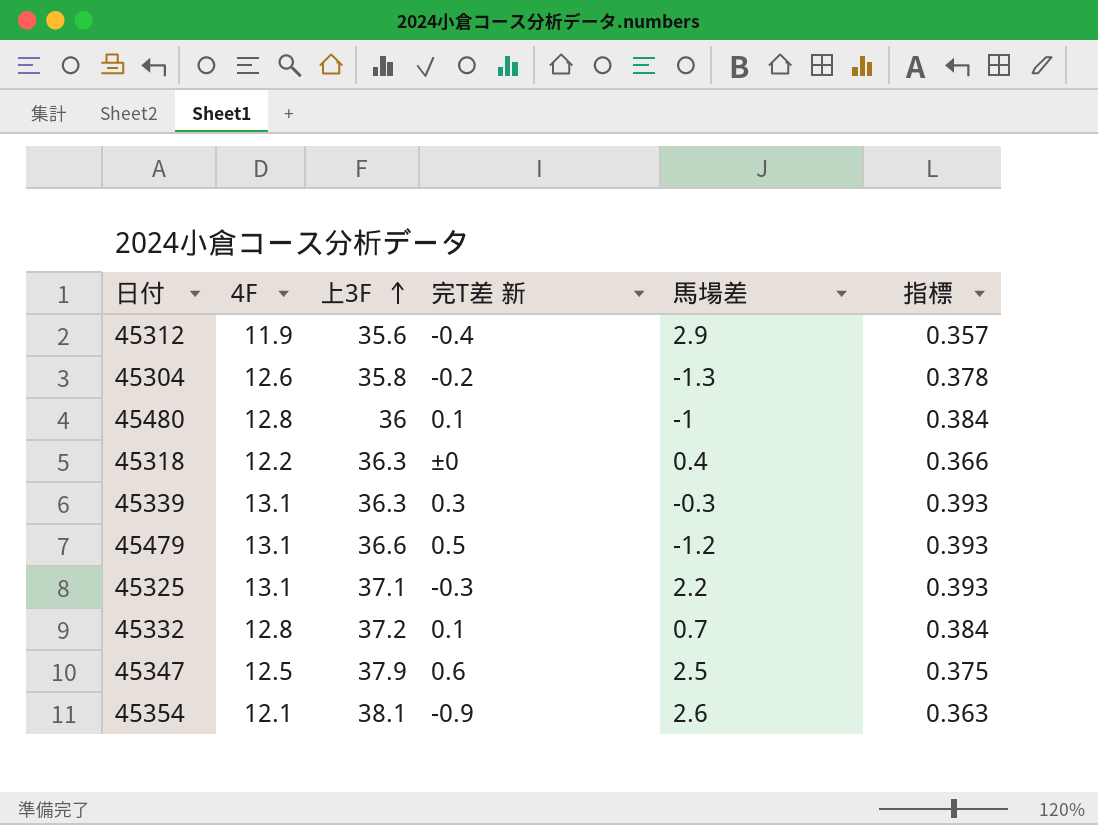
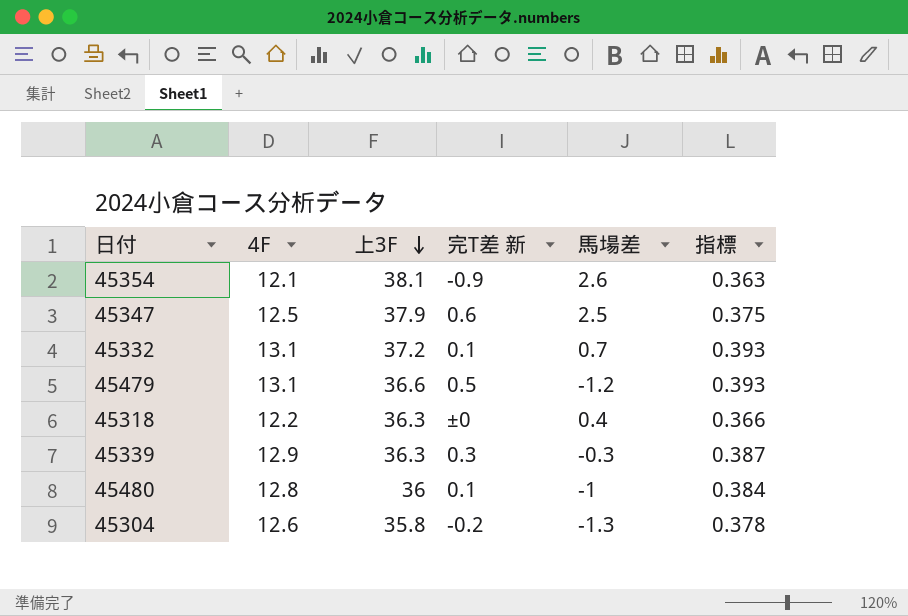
row order: 上3F ascending -> 上3F descending
row 45312: 11.9 | 35.6 | -0.4 | 2.9 | 0.357 -> none
row 45325: 13.1 | 37.1 | -0.3 | 2.2 | 0.393 -> none
45332 | 4F: 12.8 -> 13.1
45332 | 指標: 0.384 -> 0.393
45339 | 4F: 13.1 -> 12.9
45339 | 指標: 0.393 -> 0.387

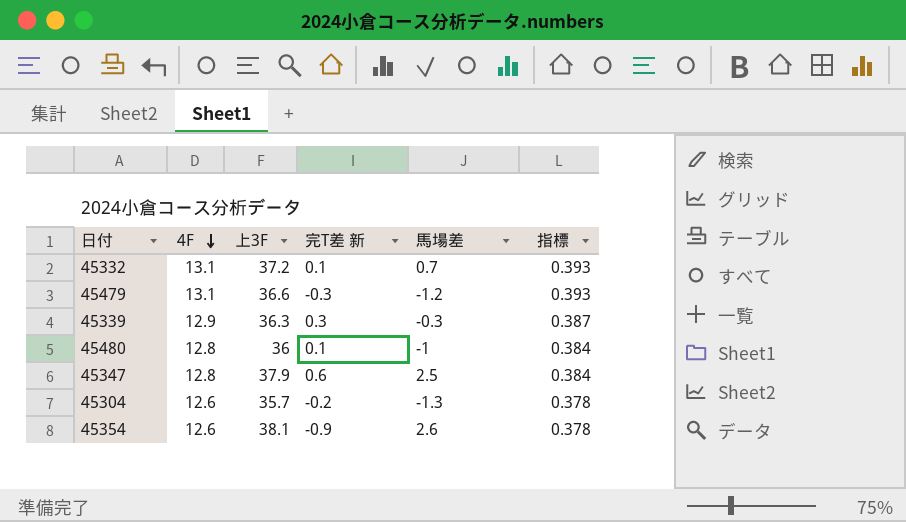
row order: 上3F descending -> 4F descending
row 45318: 12.2 | 36.3 | ±0 | 0.4 | 0.366 -> none
45479 | 完T差 新: 0.5 -> -0.3
45347 | 4F: 12.5 -> 12.8
45347 | 指標: 0.375 -> 0.384
45304 | 上3F: 35.8 -> 35.7
45354 | 4F: 12.1 -> 12.6
45354 | 指標: 0.363 -> 0.378

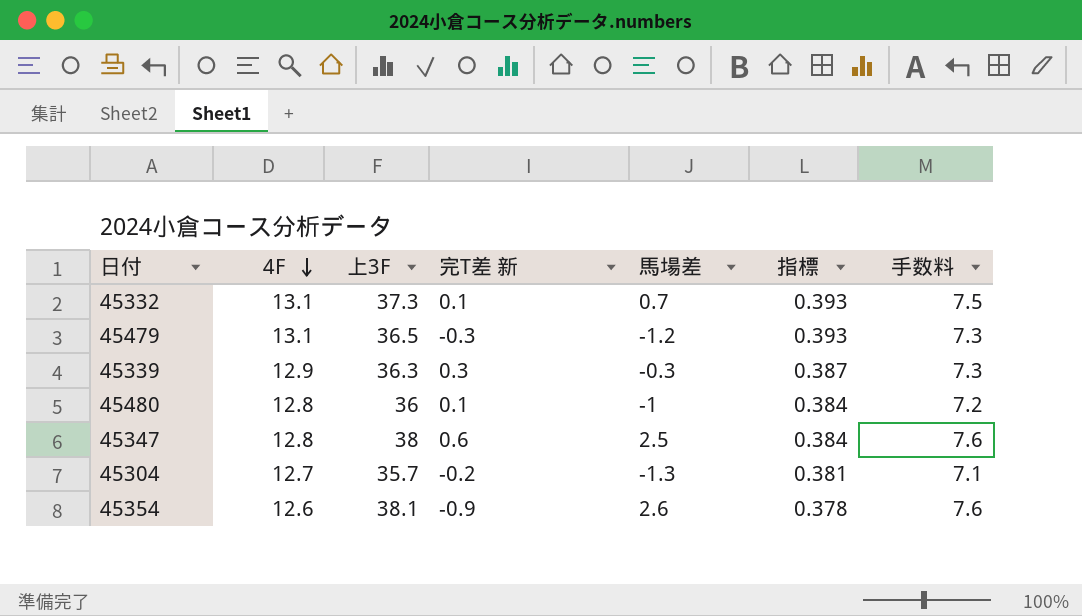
column 手数料 | formula: none -> [上3F] * 0.2
45332 | 上3F: 37.2 -> 37.3
45479 | 上3F: 36.6 -> 36.5
45347 | 上3F: 37.9 -> 38
45304 | 4F: 12.6 -> 12.7
45304 | 指標: 0.378 -> 0.381

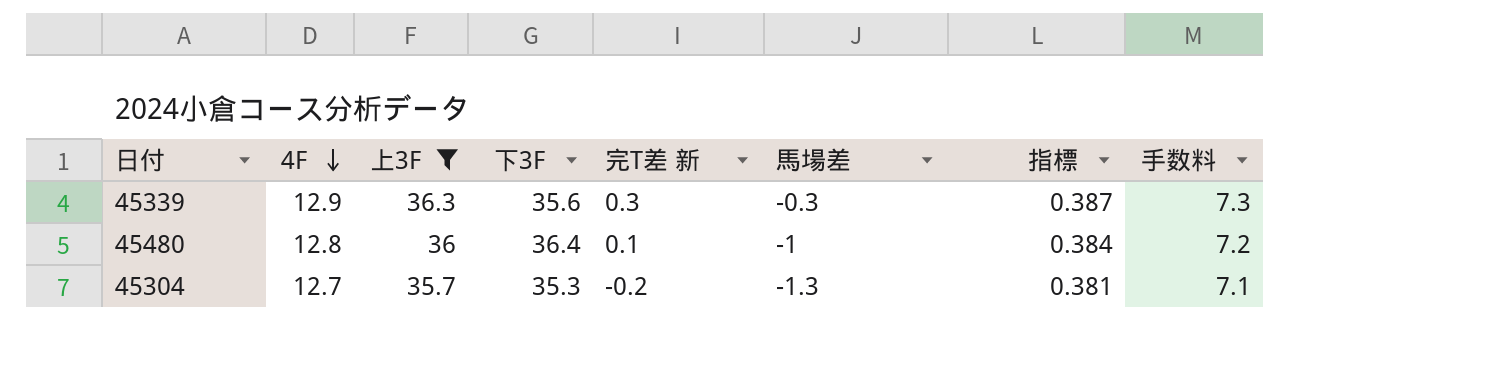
filter: none -> 上3F <= 36.3
column 下3F | position: none -> 4

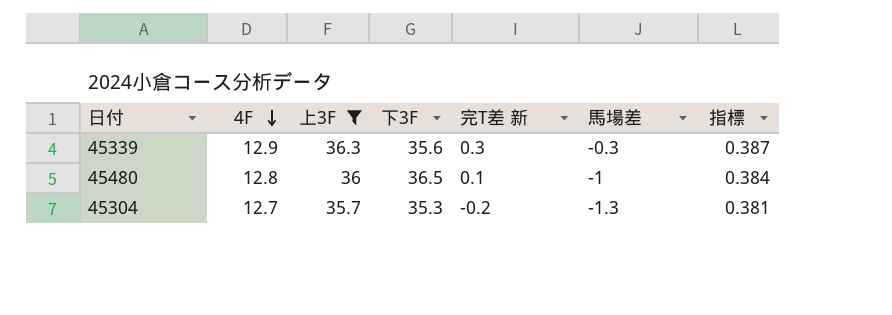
column 手数料 | formula: [上3F] * 0.2 -> none
45480 | 下3F: 36.4 -> 36.5

